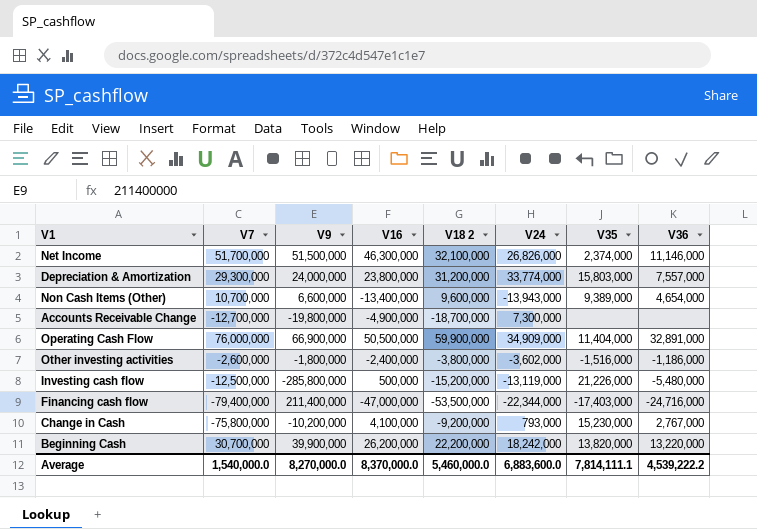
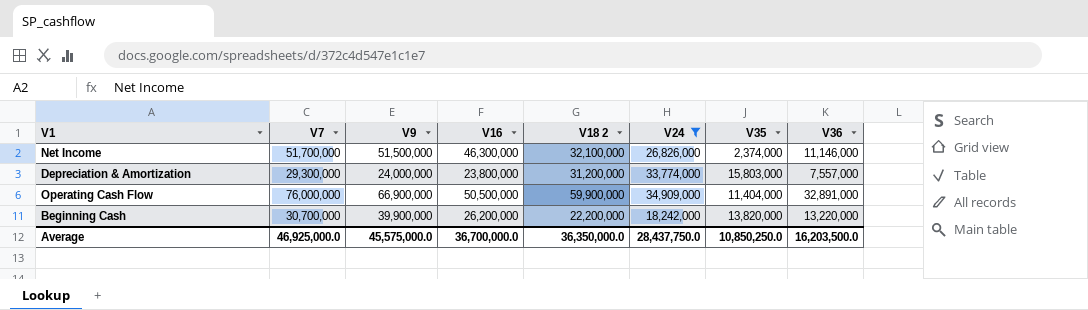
filter: none -> V24 >= 18,242,000
Average | V7: 1,540,000.0 -> 46,925,000.0
Average | V9: 8,270,000.0 -> 45,575,000.0
Average | V16: 8,370,000.0 -> 36,700,000.0
Average | V18 2: 5,460,000.0 -> 36,350,000.0
Average | V24: 6,883,600.0 -> 28,437,750.0
Average | V35: 7,814,111.1 -> 10,850,250.0
Average | V36: 4,539,222.2 -> 16,203,500.0

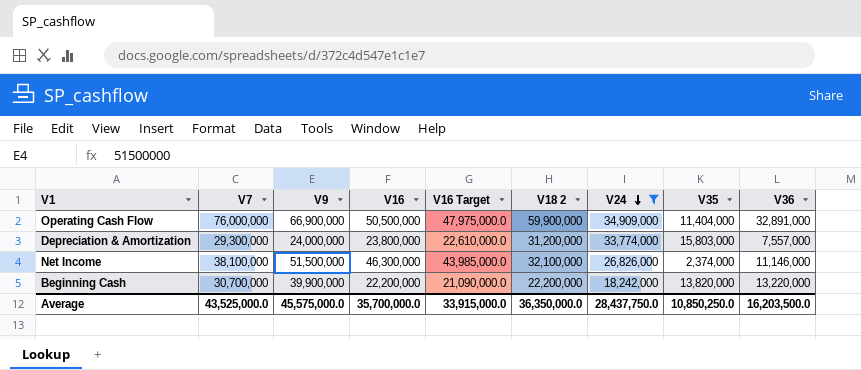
row order: none -> V24 descending
column V16 Target | formula: none -> [V16] * 0.95
Net Income | V7: 51,700,000 -> 38,100,000
Beginning Cash | V16: 26,200,000 -> 22,200,000
Average | V7: 46,925,000.0 -> 43,525,000.0
Average | V16: 36,700,000.0 -> 35,700,000.0

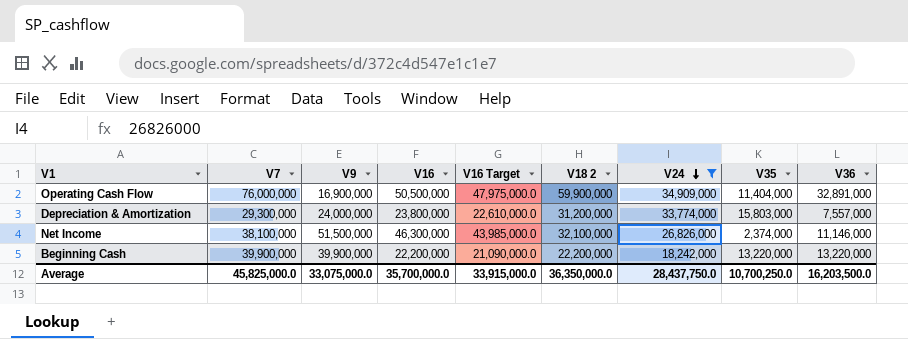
Operating Cash Flow | V9: 66,900,000 -> 16,900,000
Beginning Cash | V7: 30,700,000 -> 39,900,000
Beginning Cash | V35: 13,820,000 -> 13,220,000
Average | V7: 43,525,000.0 -> 45,825,000.0
Average | V9: 45,575,000.0 -> 33,075,000.0
Average | V35: 10,850,250.0 -> 10,700,250.0

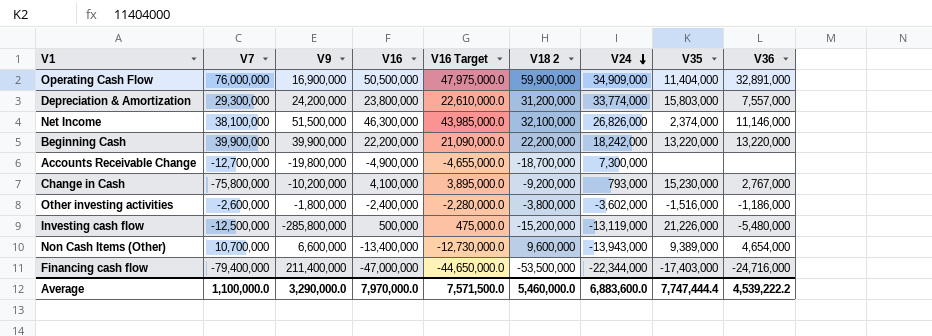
filter: V24 >= 18,242,000 -> none
Depreciation & Amortization | V9: 24,000,000 -> 24,200,000
Average | V7: 45,825,000.0 -> 1,100,000.0
Average | V9: 33,075,000.0 -> 3,290,000.0
Average | V16: 35,700,000.0 -> 7,970,000.0
Average | V16 Target: 33,915,000.0 -> 7,571,500.0
Average | V18 2: 36,350,000.0 -> 5,460,000.0
Average | V24: 28,437,750.0 -> 6,883,600.0
Average | V35: 10,700,250.0 -> 7,747,444.4
Average | V36: 16,203,500.0 -> 4,539,222.2

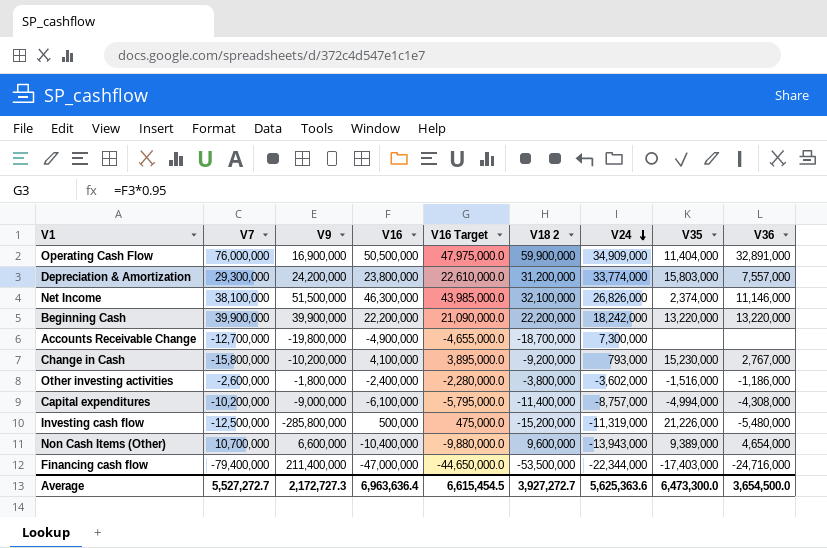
Change in Cash | V7: -75,800,000 -> -15,800,000
row Capital expenditures: none -> -10,200,000 | -9,000,000 | -6,100,000 | -5,795,000.0 | -11,400,000 | -8,757,000 | -4,994,000 | -4,308,000
Investing cash flow | V24: -13,119,000 -> -11,319,000
Non Cash Items (Other) | V16: -13,400,000 -> -10,400,000
Non Cash Items (Other) | V16 Target: -12,730,000.0 -> -9,880,000.0
Average | V7: 1,100,000.0 -> 5,527,272.7
Average | V9: 3,290,000.0 -> 2,172,727.3
Average | V16: 7,970,000.0 -> 6,963,636.4
Average | V16 Target: 7,571,500.0 -> 6,615,454.5
Average | V18 2: 5,460,000.0 -> 3,927,272.7
Average | V24: 6,883,600.0 -> 5,625,363.6
Average | V35: 7,747,444.4 -> 6,473,300.0
Average | V36: 4,539,222.2 -> 3,654,500.0

